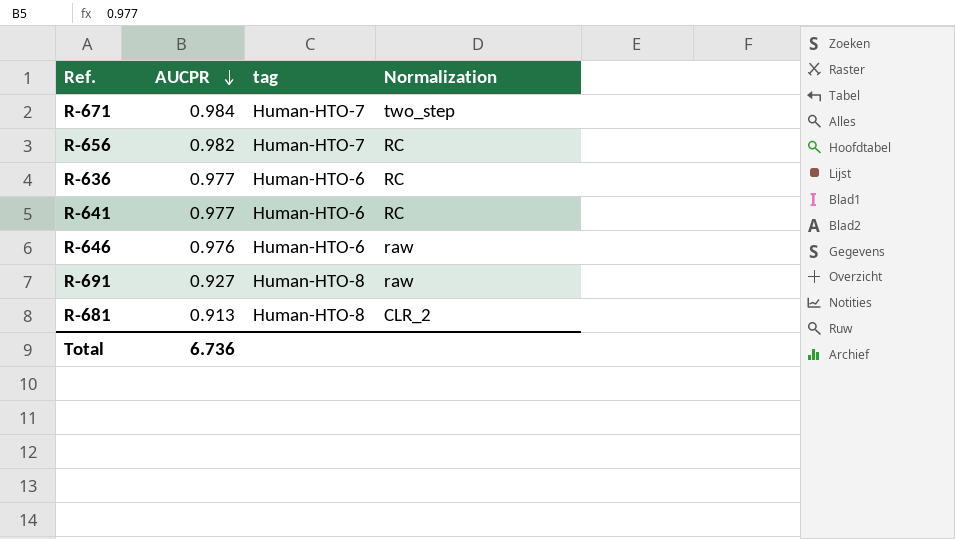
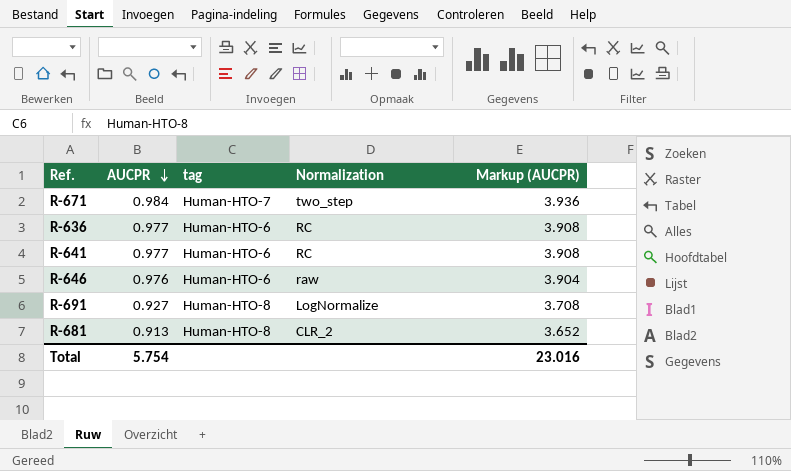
column Markup (AUCPR) | formula: none -> [AUCPR] * 4
row R-656: 0.982 | Human-HTO-7 | RC -> none
R-691 | Normalization: raw -> LogNormalize
Total | AUCPR: 6.736 -> 5.754

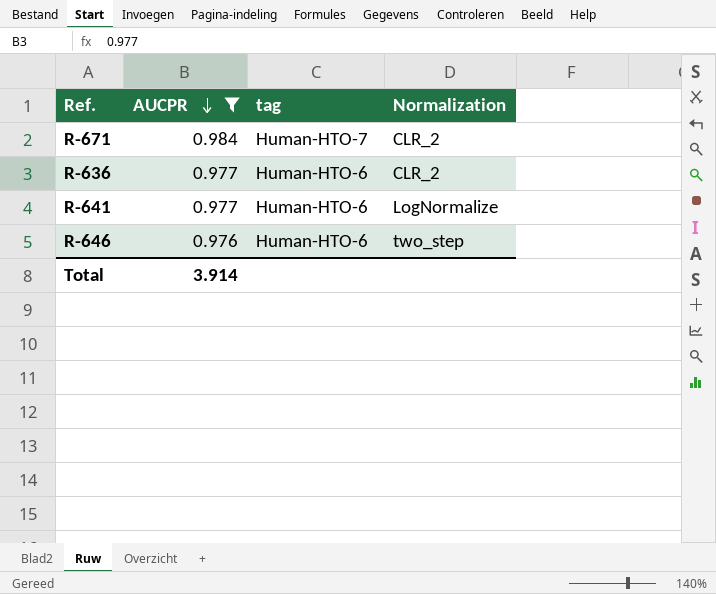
filter: none -> AUCPR >= 0.976
column Markup (AUCPR) | formula: [AUCPR] * 4 -> none
R-671 | Normalization: two_step -> CLR_2
R-636 | Normalization: RC -> CLR_2
R-641 | Normalization: RC -> LogNormalize
R-646 | Normalization: raw -> two_step
Total | AUCPR: 5.754 -> 3.914

